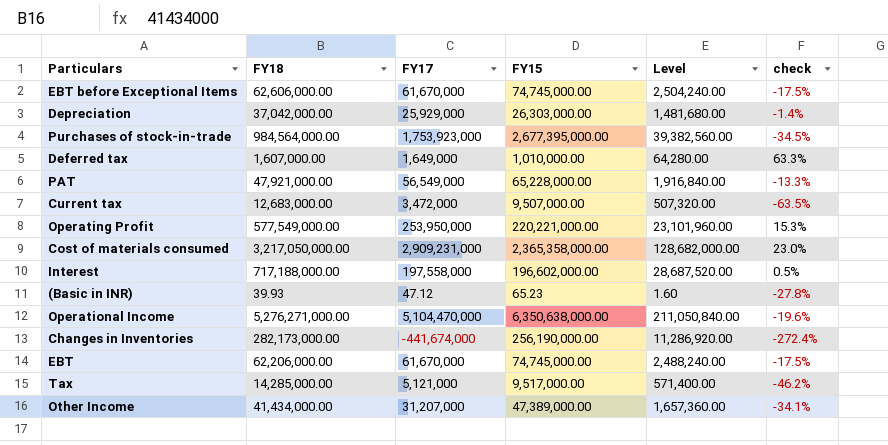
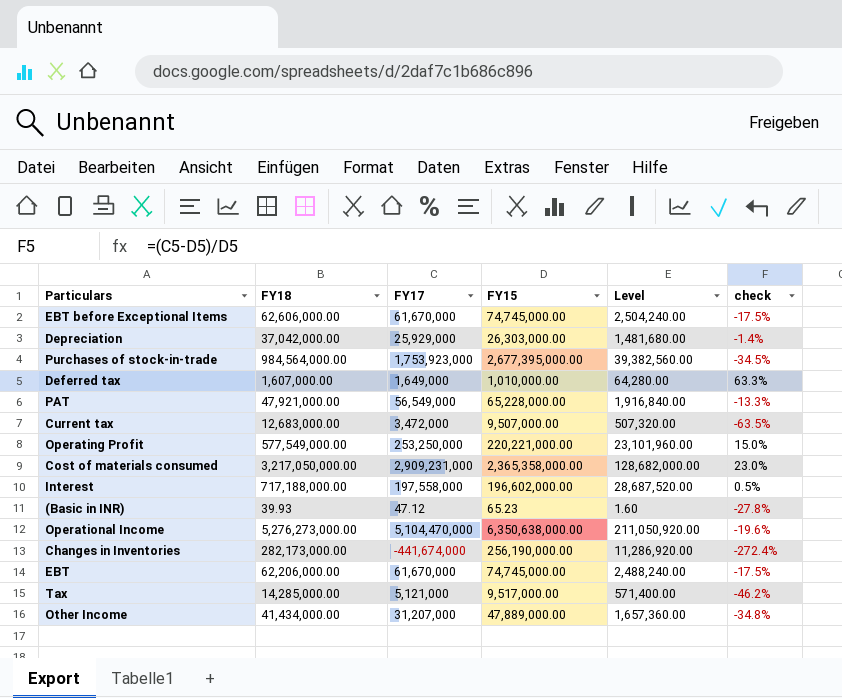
Operating Profit | FY17: 253,950,000 -> 253,250,000
Operating Profit | check: 15.3% -> 15.0%
Operational Income | FY18: 5,276,271,000.00 -> 5,276,273,000.00
Operational Income | Level: 211,050,840.00 -> 211,050,920.00
Other Income | FY15: 47,389,000.00 -> 47,889,000.00
Other Income | check: -34.1% -> -34.8%

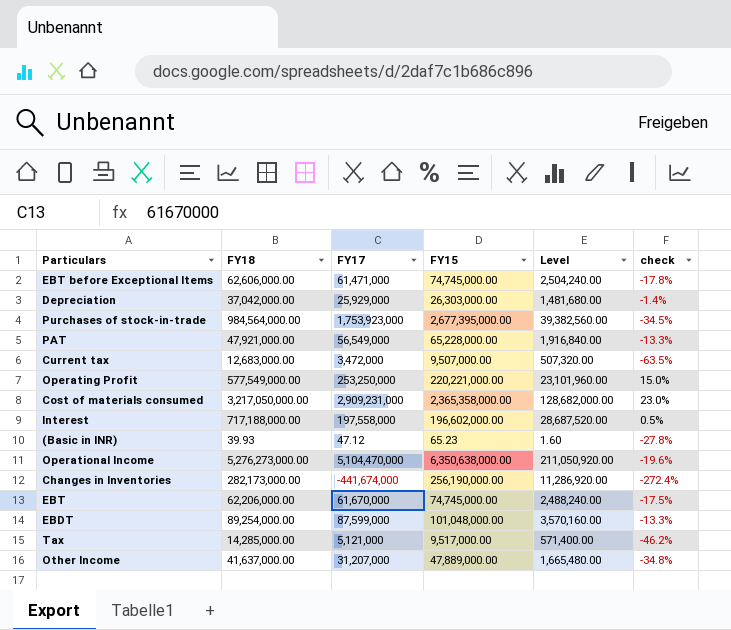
row Deferred tax: 1,607,000.00 | 1,649,000 | 1,010,000.00 | 64,280.00 | 63.3% -> none
EBT before Exceptional Items | FY17: 61,670,000 -> 61,471,000
EBT before Exceptional Items | check: -17.5% -> -17.8%
row EBDT: none -> 89,254,000.00 | 87,599,000 | 101,048,000.00 | 3,570,160.00 | -13.3%
Other Income | FY18: 41,434,000.00 -> 41,637,000.00
Other Income | Level: 1,657,360.00 -> 1,665,480.00

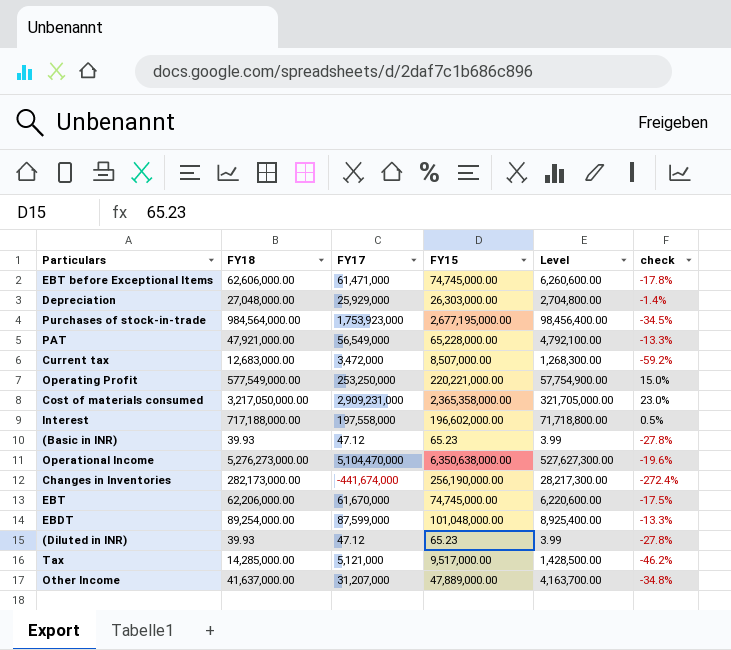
column Level | formula: [FY18] * 0.04 -> [FY18] * 0.1
Depreciation | FY18: 37,042,000.00 -> 27,048,000.00
Purchases of stock-in-trade | FY15: 2,677,395,000.00 -> 2,677,195,000.00
Current tax | FY15: 9,507,000.00 -> 8,507,000.00
Current tax | check: -63.5% -> -59.2%
row (Diluted in INR): none -> 39.93 | 47.12 | 65.23 | 3.99 | -27.8%

